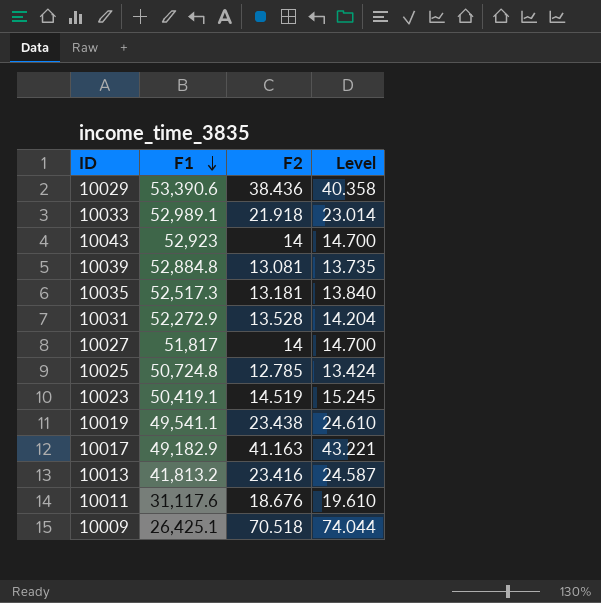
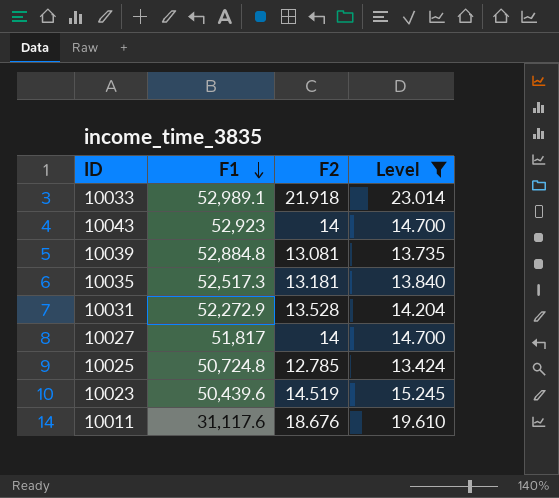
filter: none -> Level <= 23.014
10023 | F1: 50,419.1 -> 50,439.6

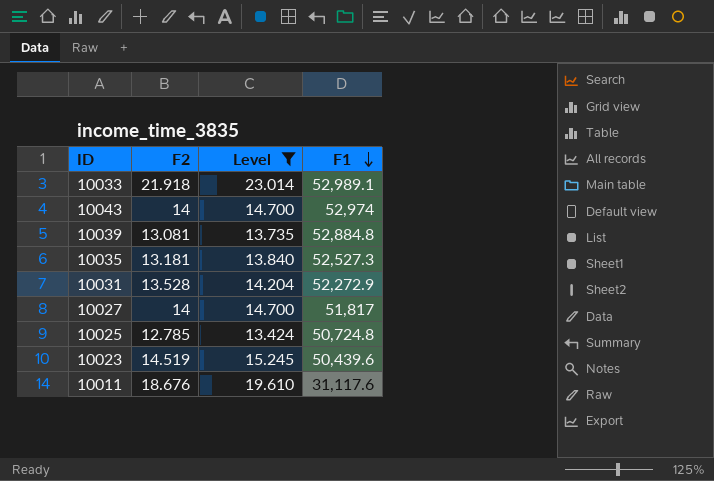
column F1 | position: 2 -> 4
10043 | F1: 52,923 -> 52,974
10035 | F1: 52,517.3 -> 52,527.3

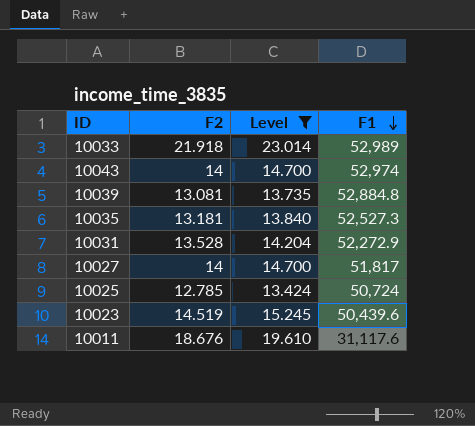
10033 | F1: 52,989.1 -> 52,989
10025 | F1: 50,724.8 -> 50,724

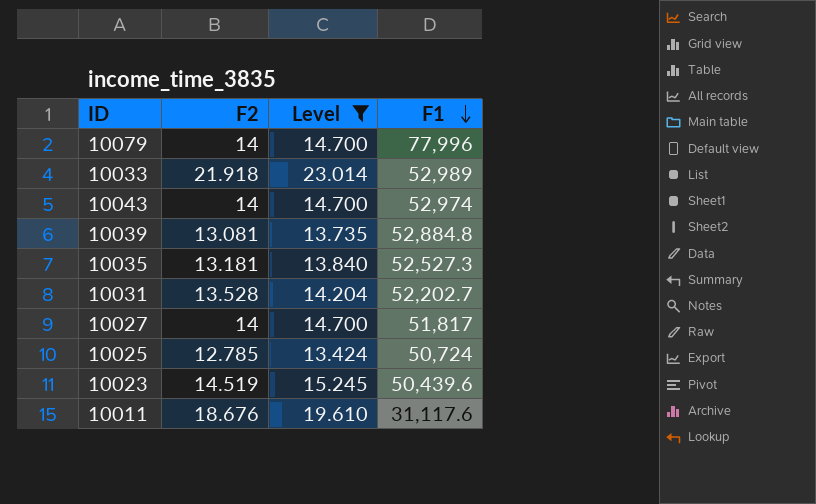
row 10079: none -> 14 | 14.700 | 77,996
10031 | F1: 52,272.9 -> 52,202.7

